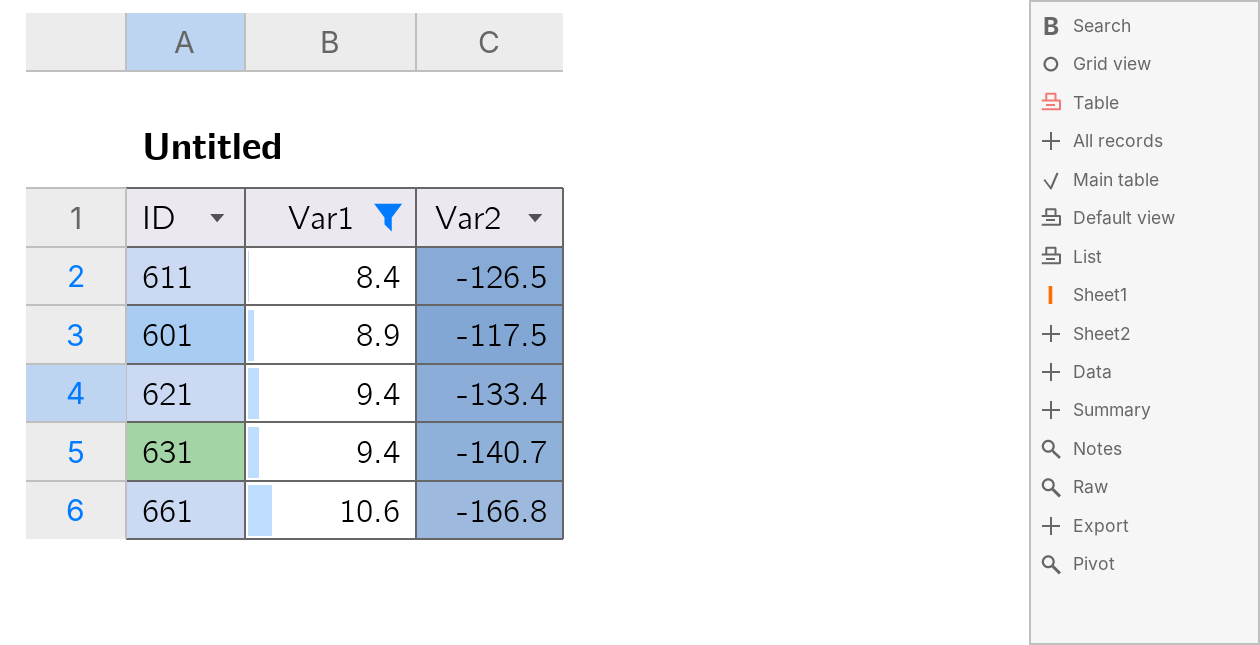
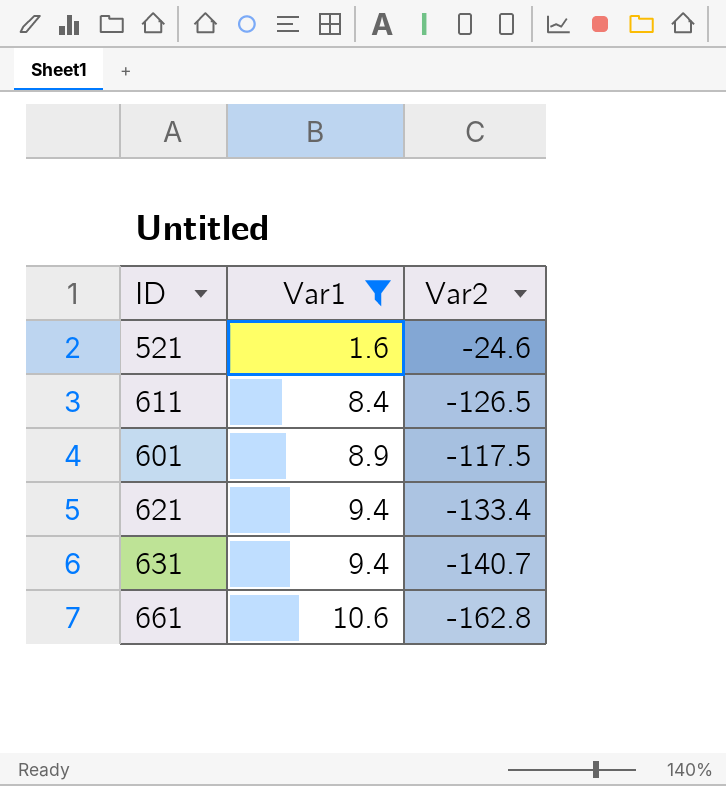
row 521: none -> 1.6 | -24.6
661 | Var2: -166.8 -> -162.8

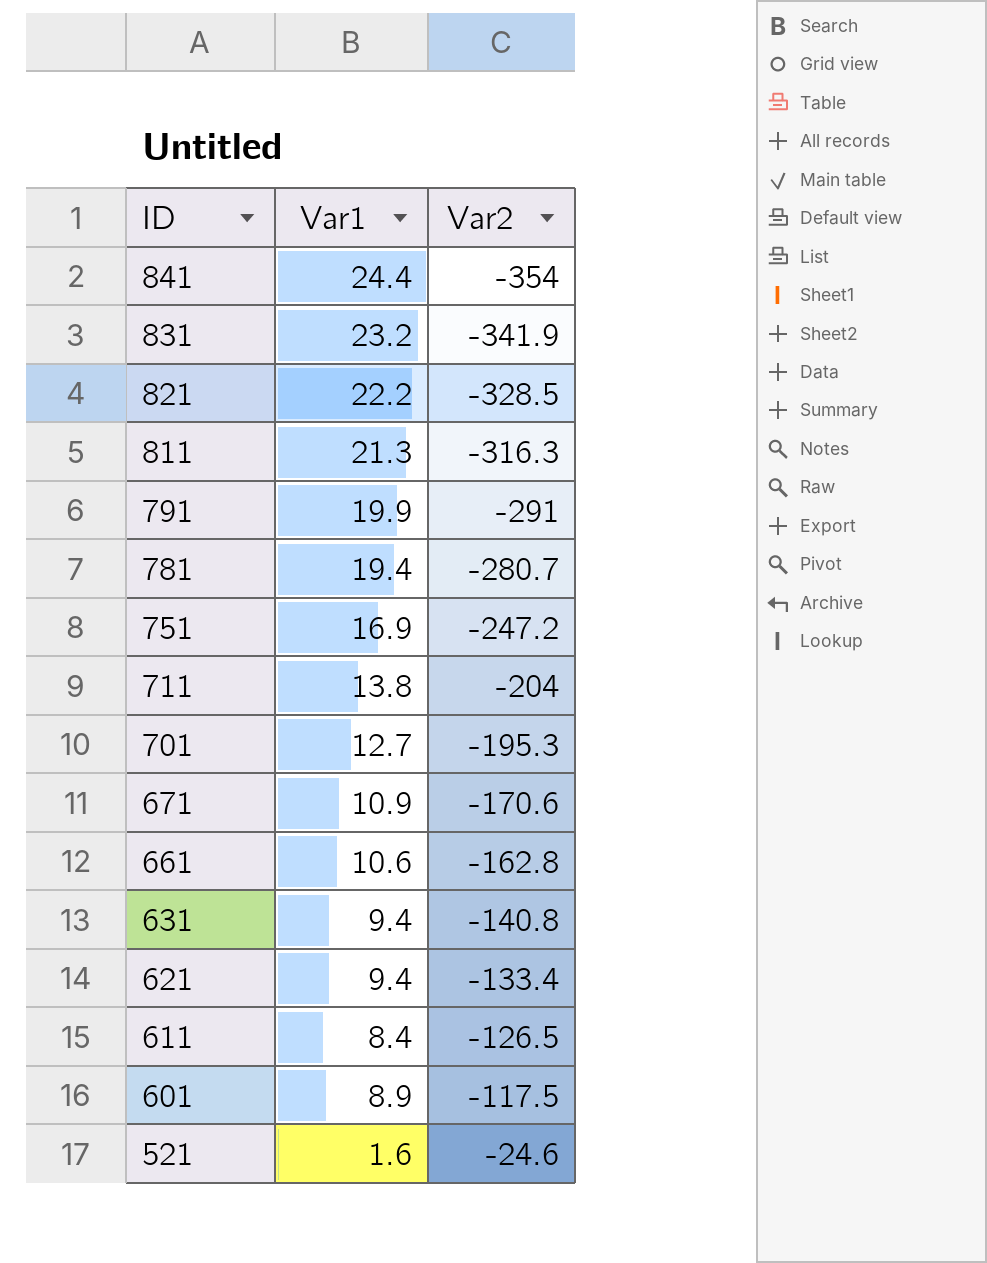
filter: Var1 <= 10.6 -> none
row order: Var1 ascending -> ID descending
631 | Var2: -140.7 -> -140.8

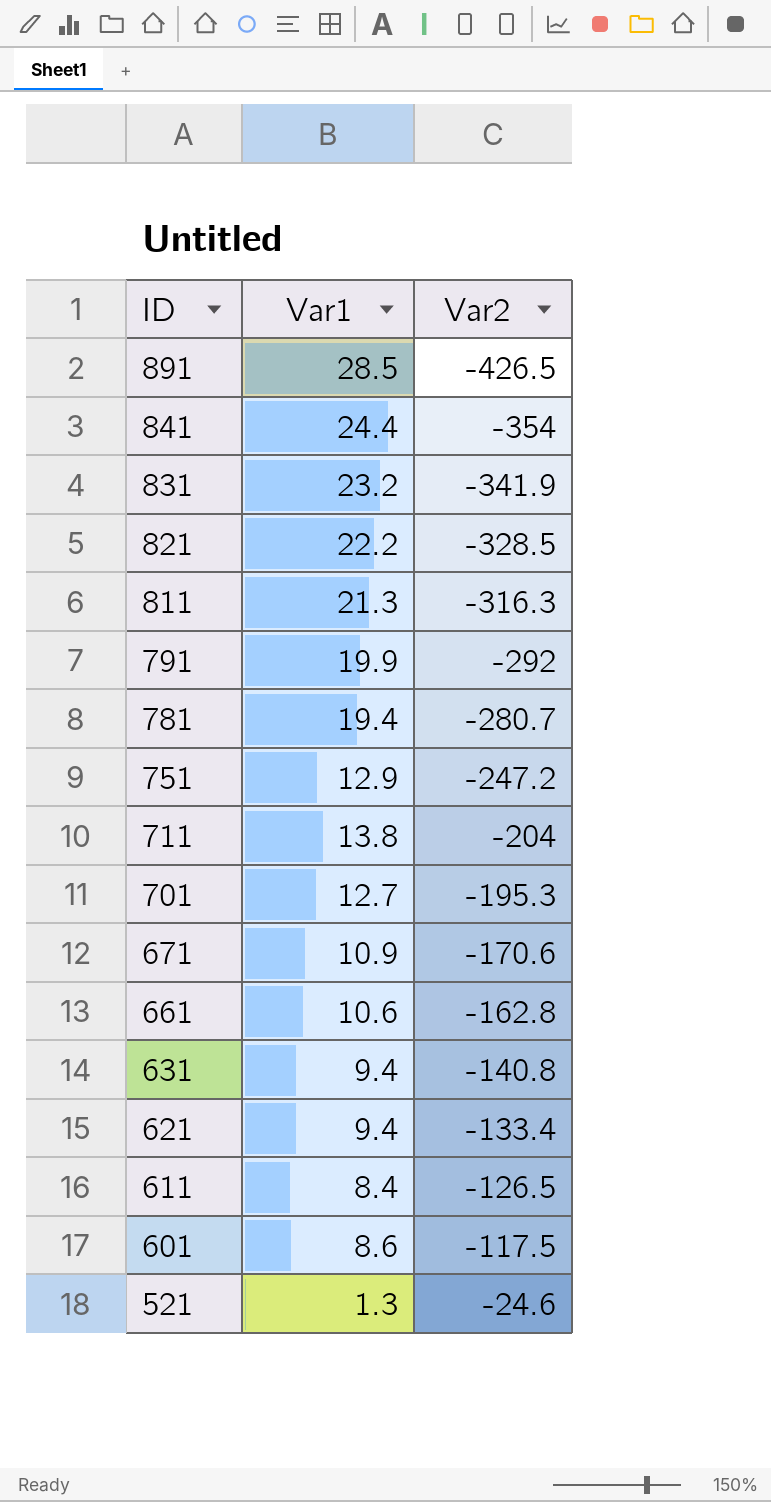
row 891: none -> 28.5 | -426.5
791 | Var2: -291 -> -292
751 | Var1: 16.9 -> 12.9
601 | Var1: 8.9 -> 8.6
521 | Var1: 1.6 -> 1.3

